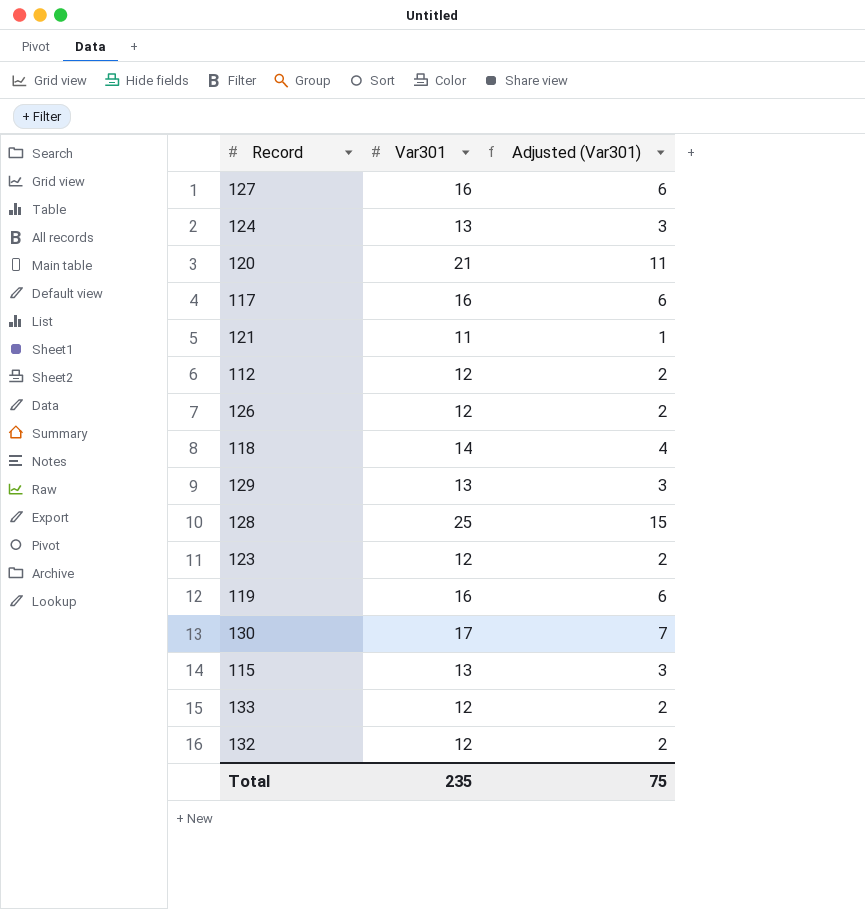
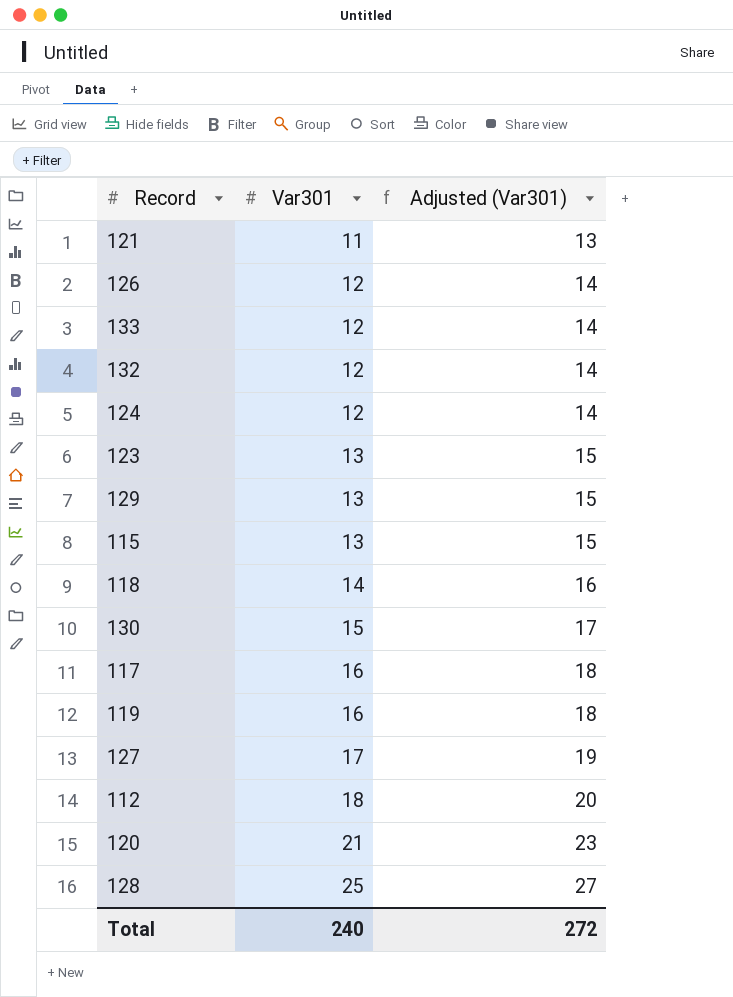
row order: none -> Var301 ascending
column Adjusted (Var301) | formula: [Var301] - 10 -> [Var301] + 2
124 | Var301: 13 -> 12
123 | Var301: 12 -> 13
130 | Var301: 17 -> 15
127 | Var301: 16 -> 17
112 | Var301: 12 -> 18
Total | Var301: 235 -> 240
Total | Adjusted (Var301): 75 -> 272

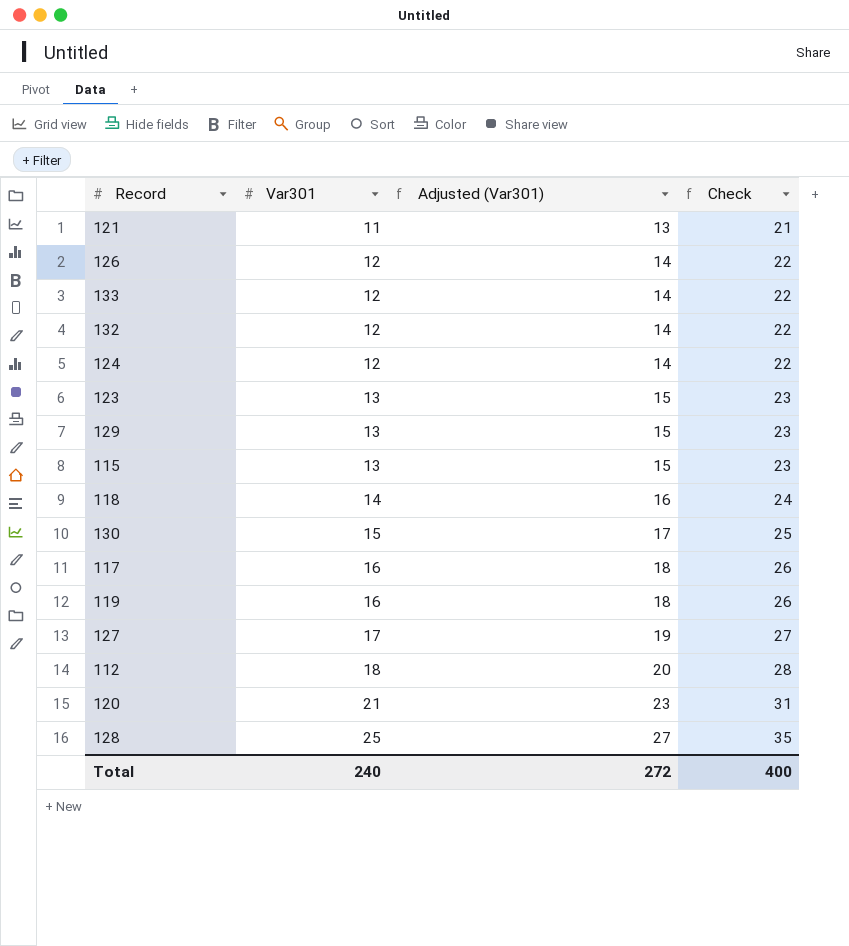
column Check | formula: none -> [Var301] + 10

